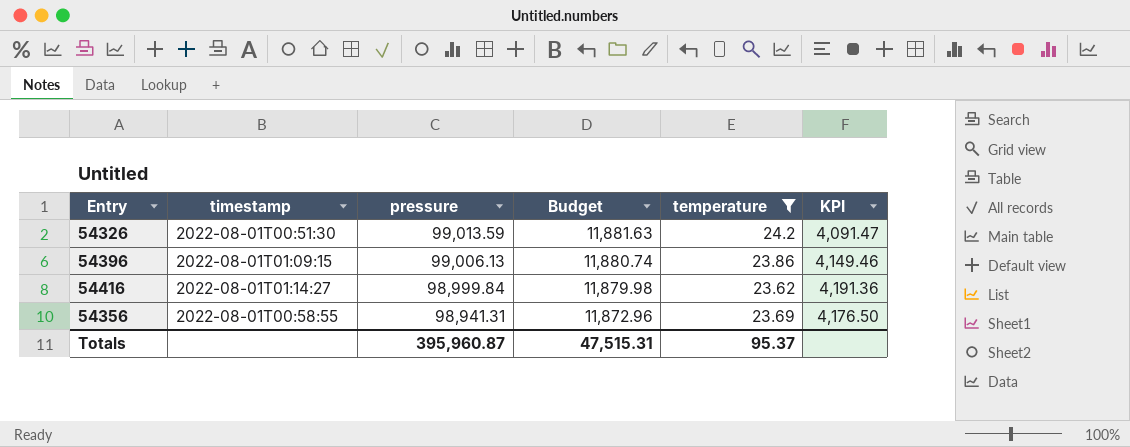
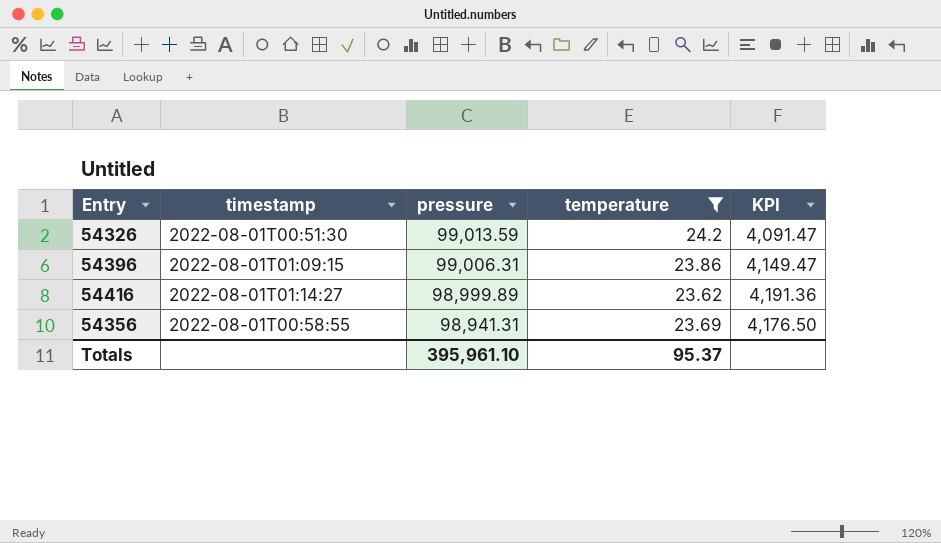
column Budget | formula: [pressure] * 0.12 -> none
54396 | pressure: 99,006.13 -> 99,006.31
54396 | KPI: 4,149.46 -> 4,149.47
54416 | pressure: 98,999.84 -> 98,999.89
Totals | pressure: 395,960.87 -> 395,961.10

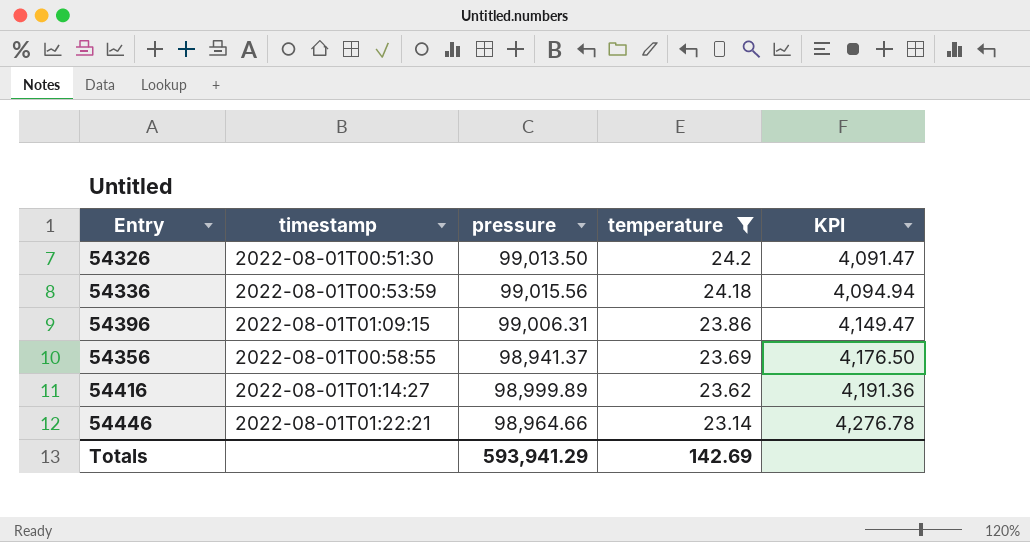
row order: pressure descending -> temperature descending
54326 | pressure: 99,013.59 -> 99,013.50
row 54336: none -> 2022-08-01T00:53:59 | 99,015.56 | 24.18 | 4,094.94
54356 | pressure: 98,941.31 -> 98,941.37
row 54446: none -> 2022-08-01T01:22:21 | 98,964.66 | 23.14 | 4,276.78
Totals | pressure: 395,961.10 -> 593,941.29
Totals | temperature: 95.37 -> 142.69

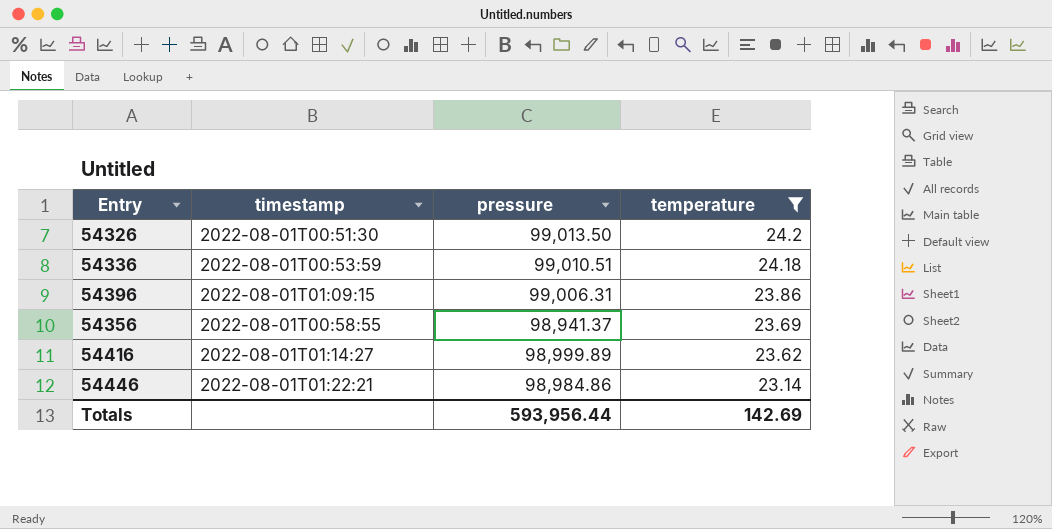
column KPI | formula: [pressure] / [temperature] -> none
54336 | pressure: 99,015.56 -> 99,010.51
54446 | pressure: 98,964.66 -> 98,984.86
Totals | pressure: 593,941.29 -> 593,956.44

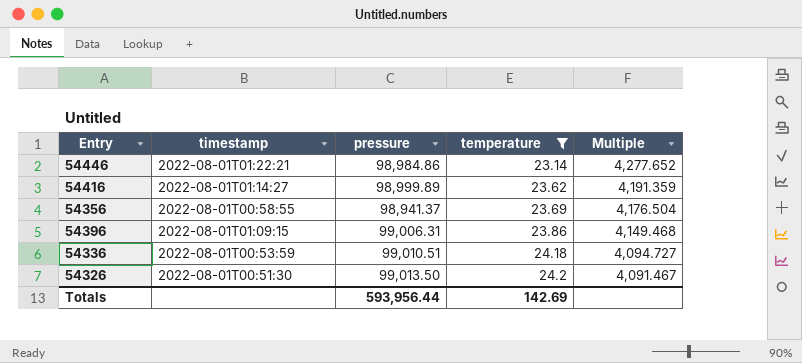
row order: temperature descending -> temperature ascending
column Multiple | formula: none -> [pressure] / [temperature]

